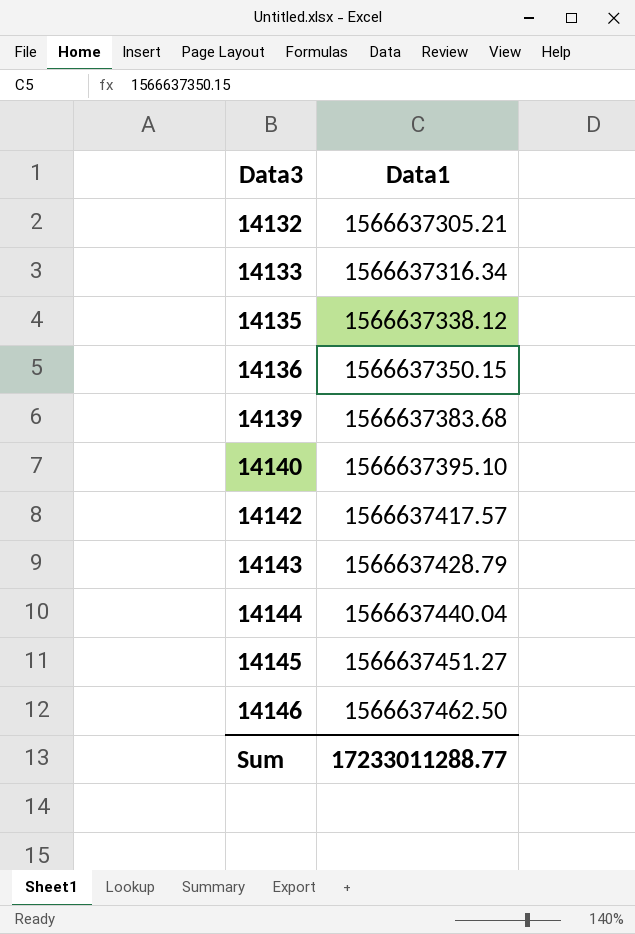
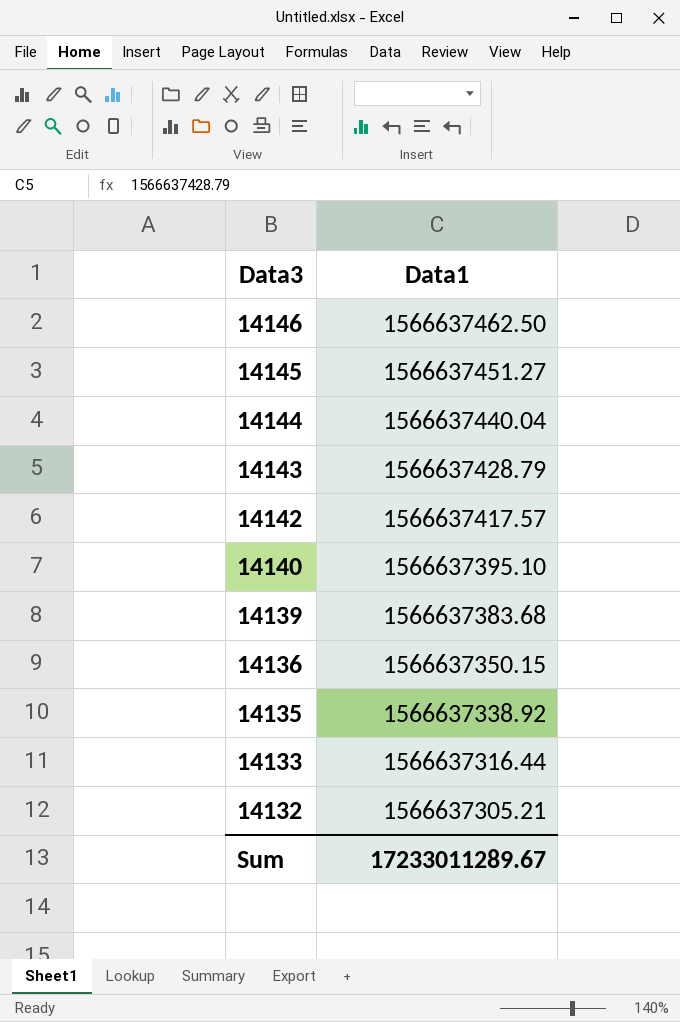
row order: Data3 ascending -> Data3 descending
14135 | Data1: 1566637338.12 -> 1566637338.92
14133 | Data1: 1566637316.34 -> 1566637316.44
Sum | Data1: 17233011288.77 -> 17233011289.67

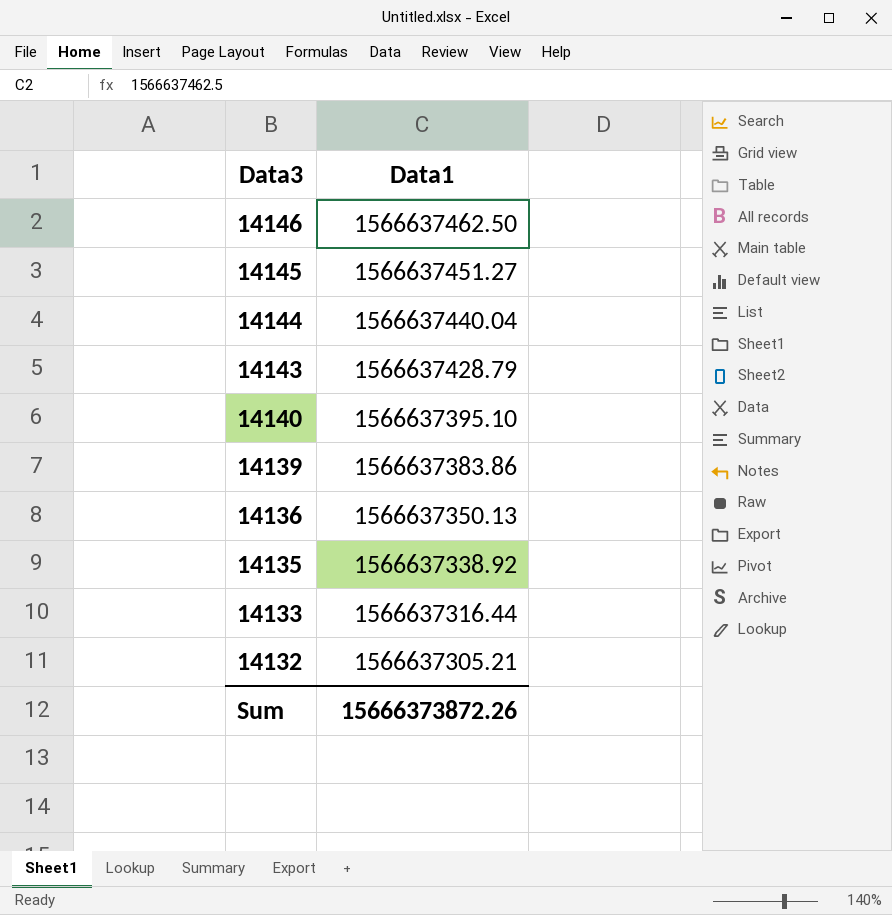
row 14142: 1566637417.57 -> none
14139 | Data1: 1566637383.68 -> 1566637383.86
14136 | Data1: 1566637350.15 -> 1566637350.13
Sum | Data1: 17233011289.67 -> 15666373872.26

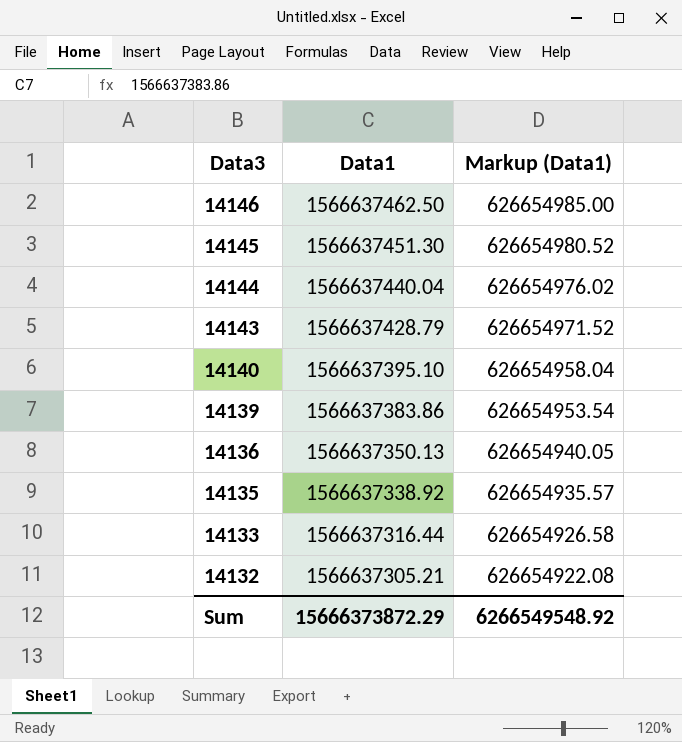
column Markup (Data1) | formula: none -> [Data1] * 0.4
14145 | Data1: 1566637451.27 -> 1566637451.30
Sum | Data1: 15666373872.26 -> 15666373872.29

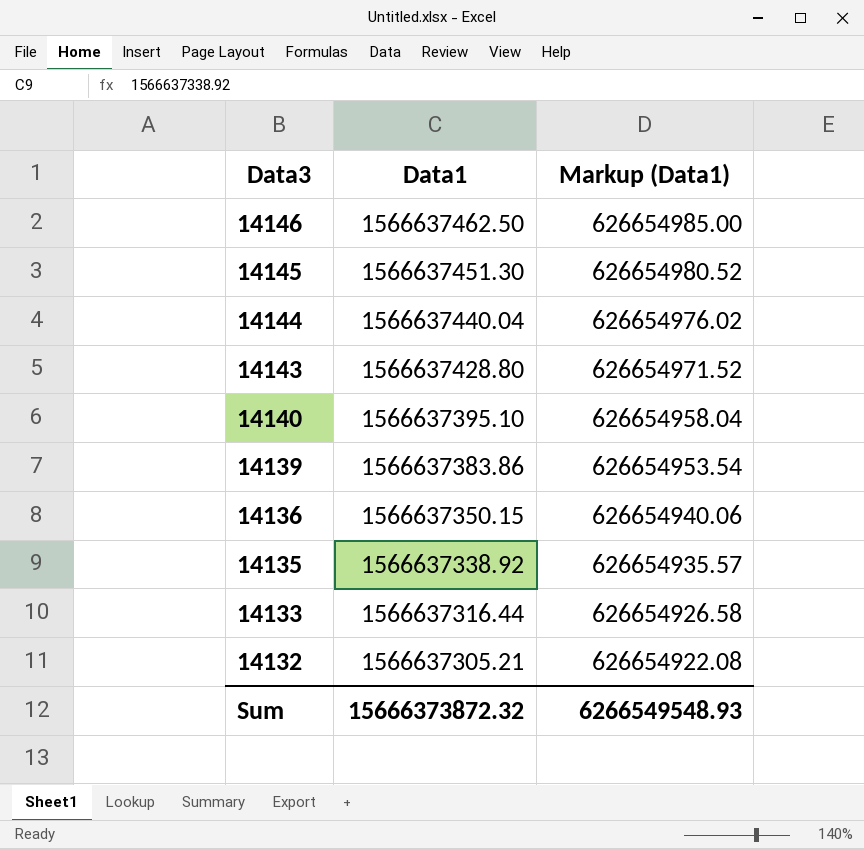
14143 | Data1: 1566637428.79 -> 1566637428.80
14136 | Data1: 1566637350.13 -> 1566637350.15
14136 | Markup (Data1): 626654940.05 -> 626654940.06
Sum | Data1: 15666373872.29 -> 15666373872.32
Sum | Markup (Data1): 6266549548.92 -> 6266549548.93

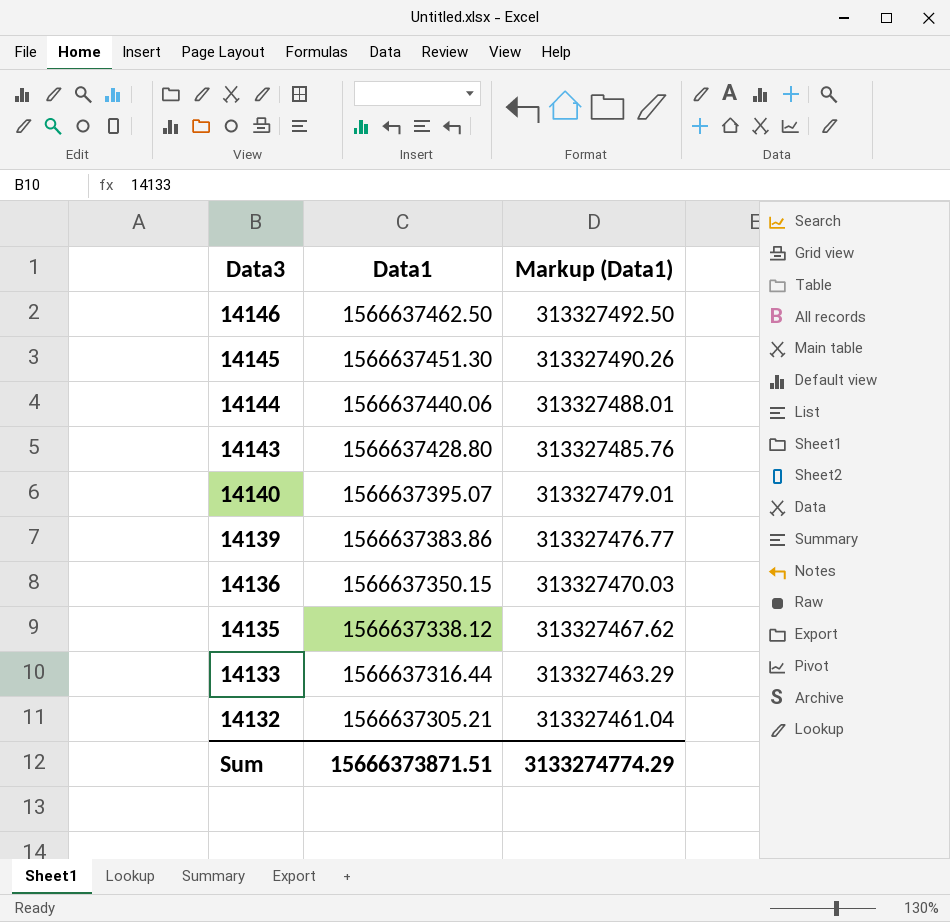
column Markup (Data1) | formula: [Data1] * 0.4 -> [Data1] * 0.2
14144 | Data1: 1566637440.04 -> 1566637440.06
14140 | Data1: 1566637395.10 -> 1566637395.07
14135 | Data1: 1566637338.92 -> 1566637338.12
Sum | Data1: 15666373872.32 -> 15666373871.51
Sum | Markup (Data1): 6266549548.93 -> 3133274774.29

